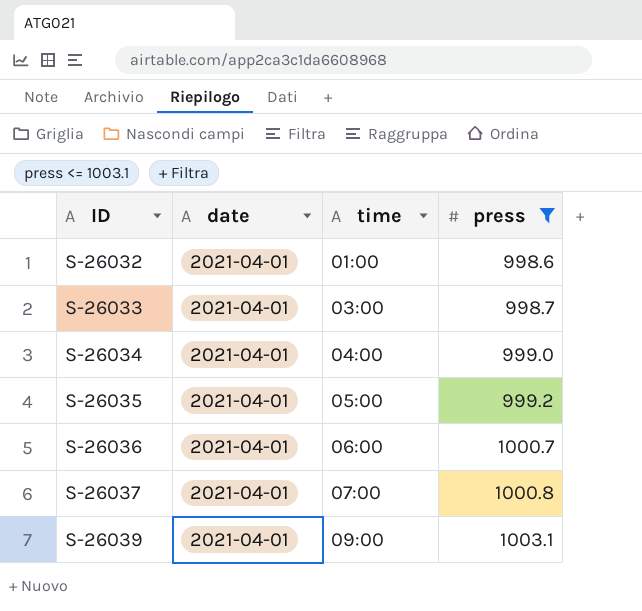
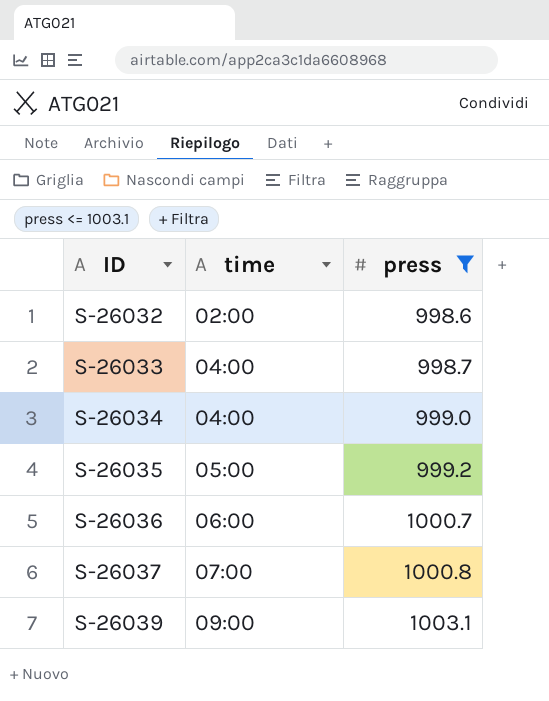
column date | position: 2 -> none
S-26032 | time: 01:00 -> 02:00
S-26033 | time: 03:00 -> 04:00

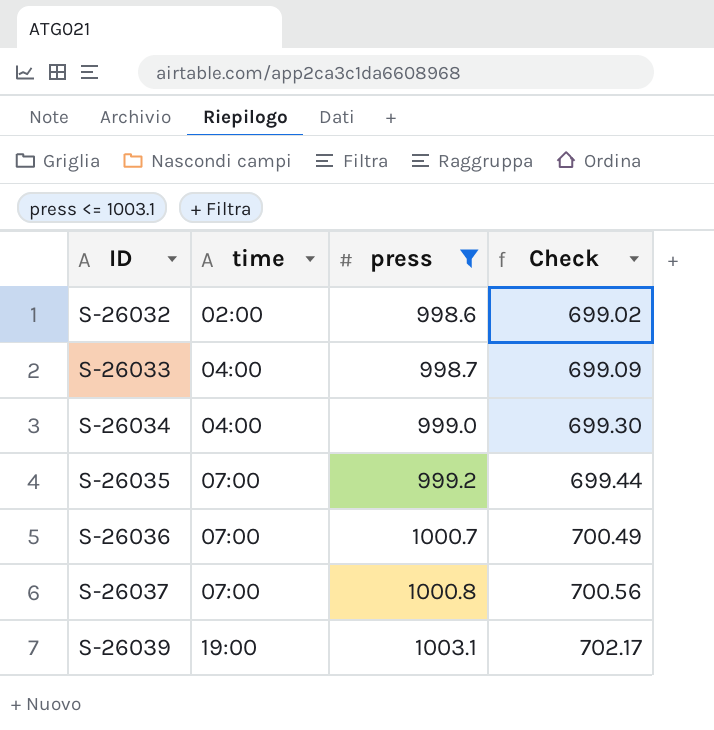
column Check | formula: none -> [press] * 0.7
S-26035 | time: 05:00 -> 07:00
S-26036 | time: 06:00 -> 07:00
S-26039 | time: 09:00 -> 19:00

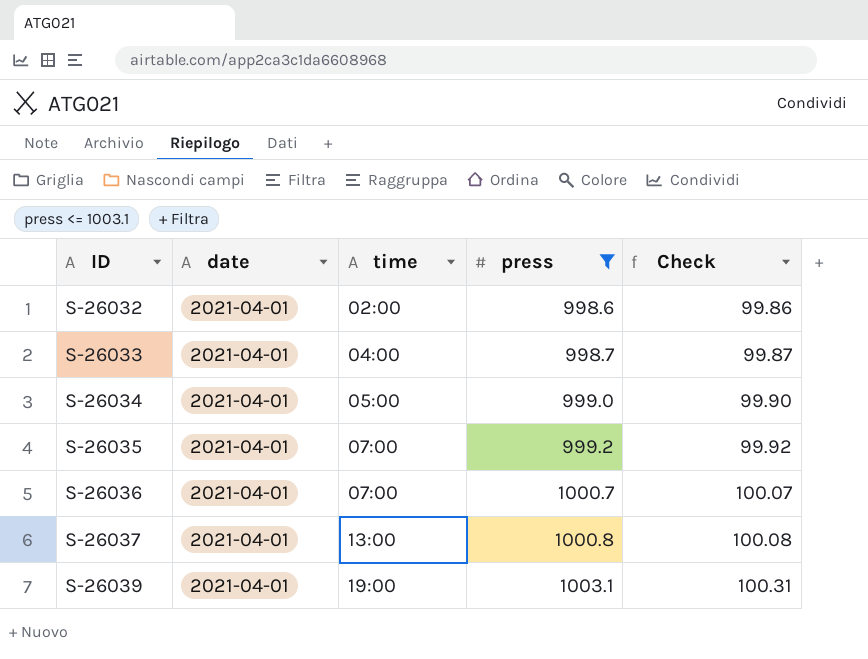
column date | position: none -> 2
column Check | formula: [press] * 0.7 -> [press] * 0.1
S-26034 | time: 04:00 -> 05:00
S-26037 | time: 07:00 -> 13:00

